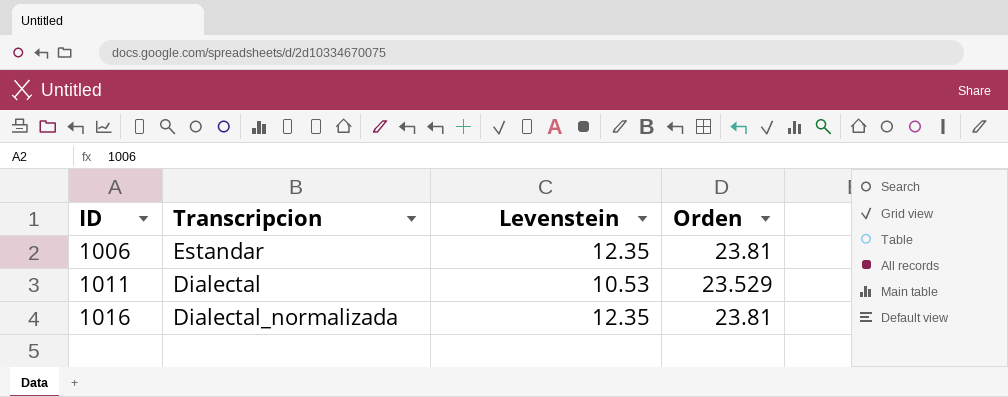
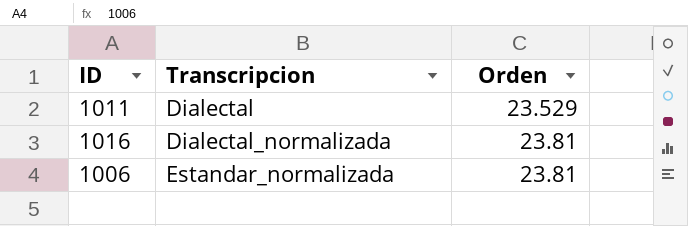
row order: ID ascending -> Transcripcion ascending
column Levenstein | position: 3 -> none
1006 | Transcripcion: Estandar -> Estandar_normalizada

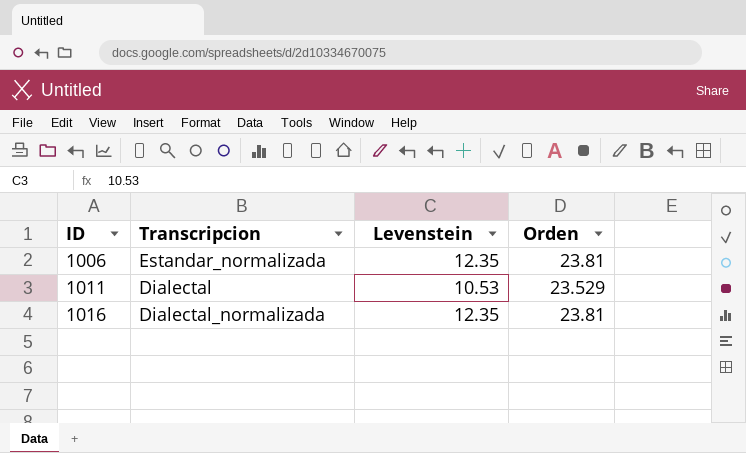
row order: Transcripcion ascending -> ID ascending
column Levenstein | position: none -> 3

